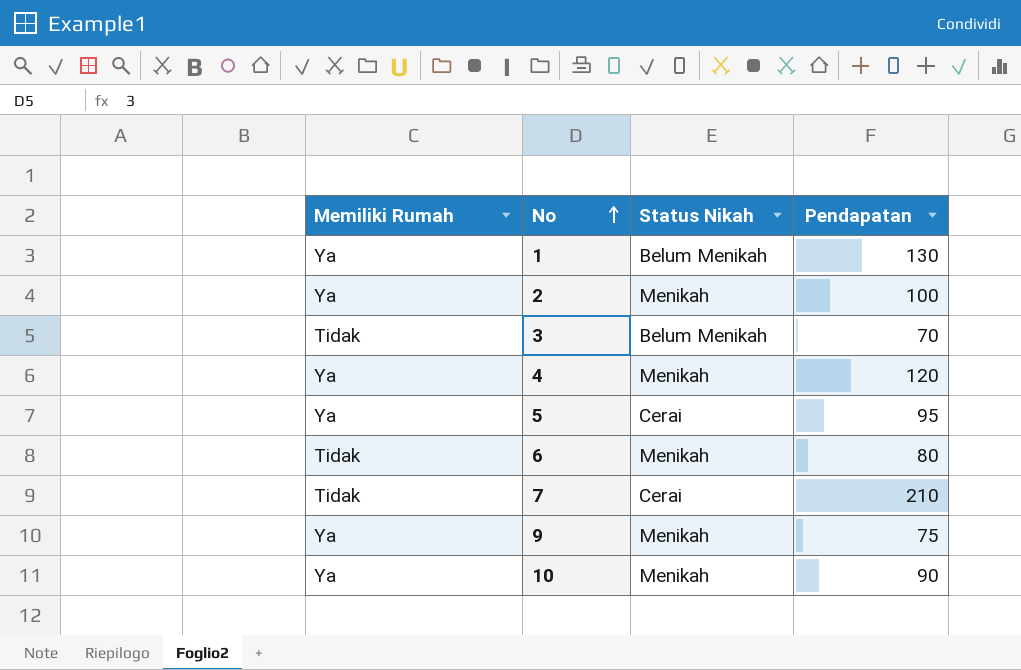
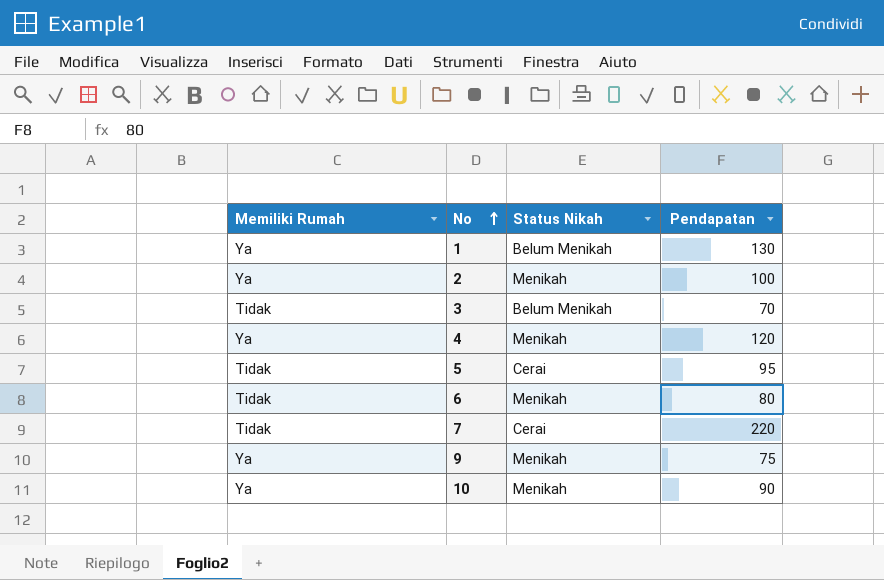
5 | Memiliki Rumah: Ya -> Tidak
7 | Pendapatan: 210 -> 220

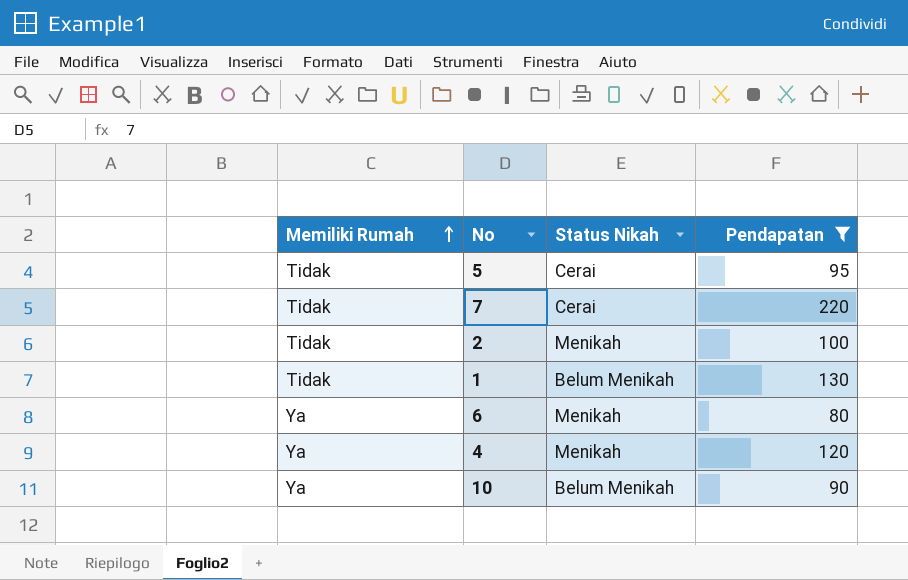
filter: none -> Pendapatan >= 80
row order: No ascending -> Memiliki Rumah ascending
2 | Memiliki Rumah: Ya -> Tidak
1 | Memiliki Rumah: Ya -> Tidak
6 | Memiliki Rumah: Tidak -> Ya
10 | Status Nikah: Menikah -> Belum Menikah

